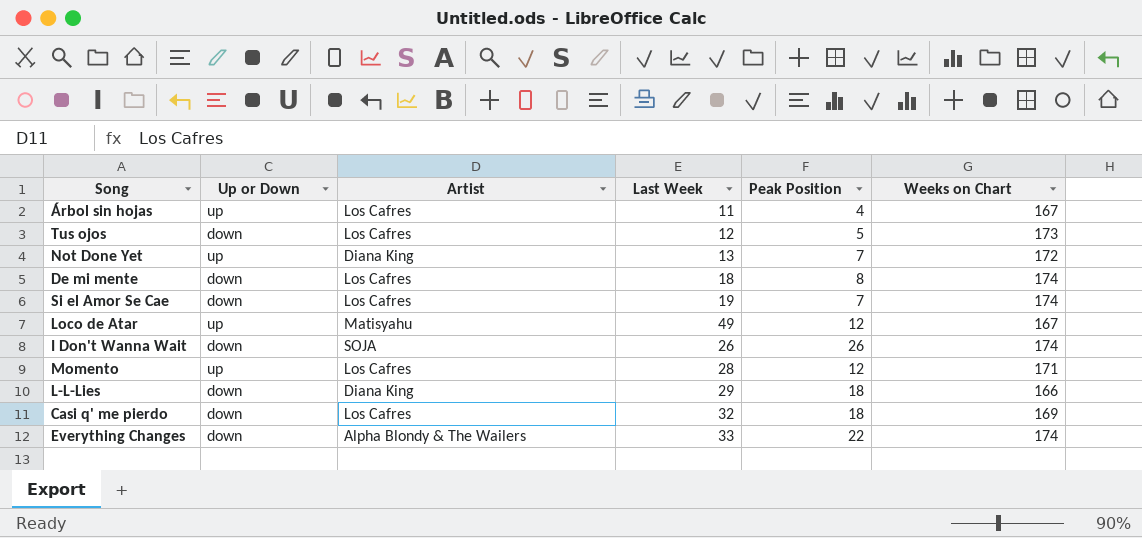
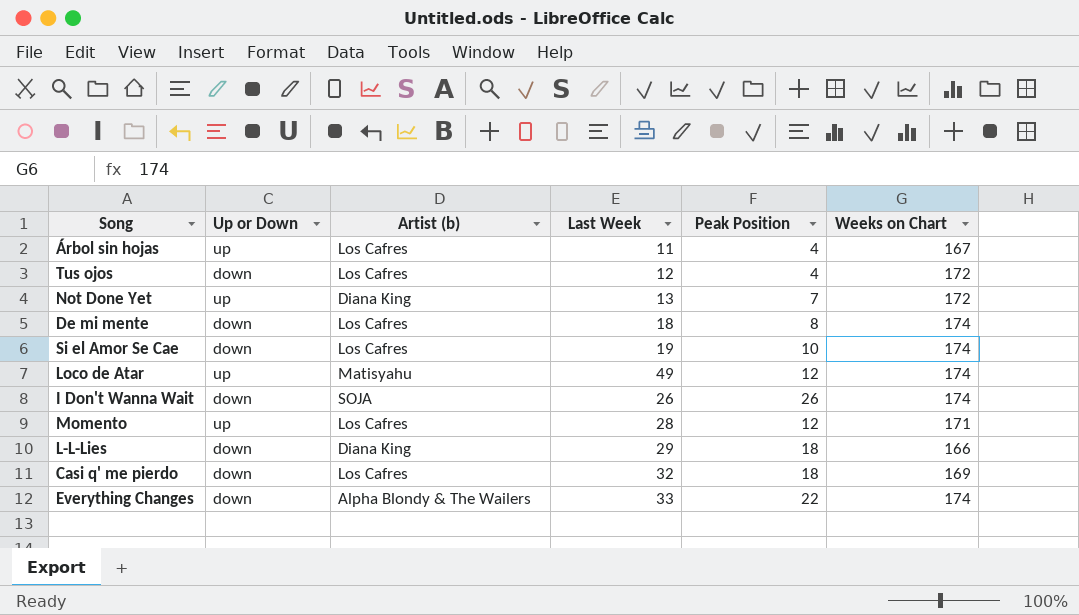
column name: Artist -> Artist (b)
Tus ojos | Peak Position: 5 -> 4
Tus ojos | Weeks on Chart: 173 -> 172
Si el Amor Se Cae | Peak Position: 7 -> 10
Loco de Atar | Weeks on Chart: 167 -> 174

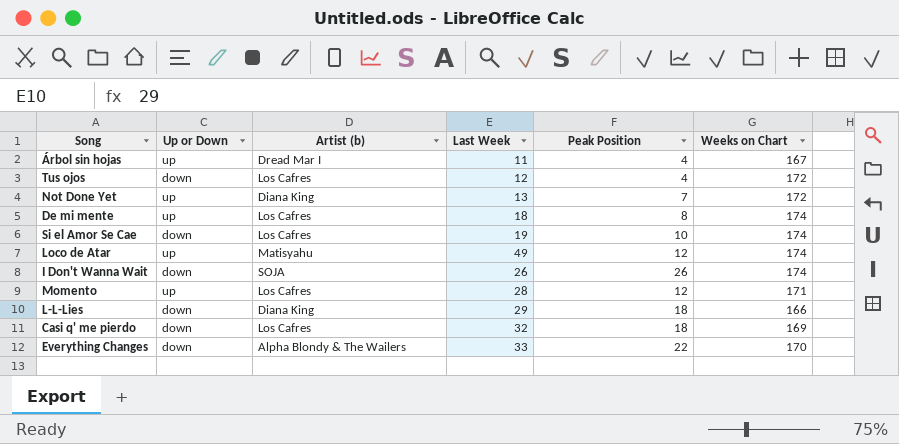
Árbol sin hojas | Artist (b): Los Cafres -> Dread Mar I
De mi mente | Up or Down: down -> up
Everything Changes | Weeks on Chart: 174 -> 170

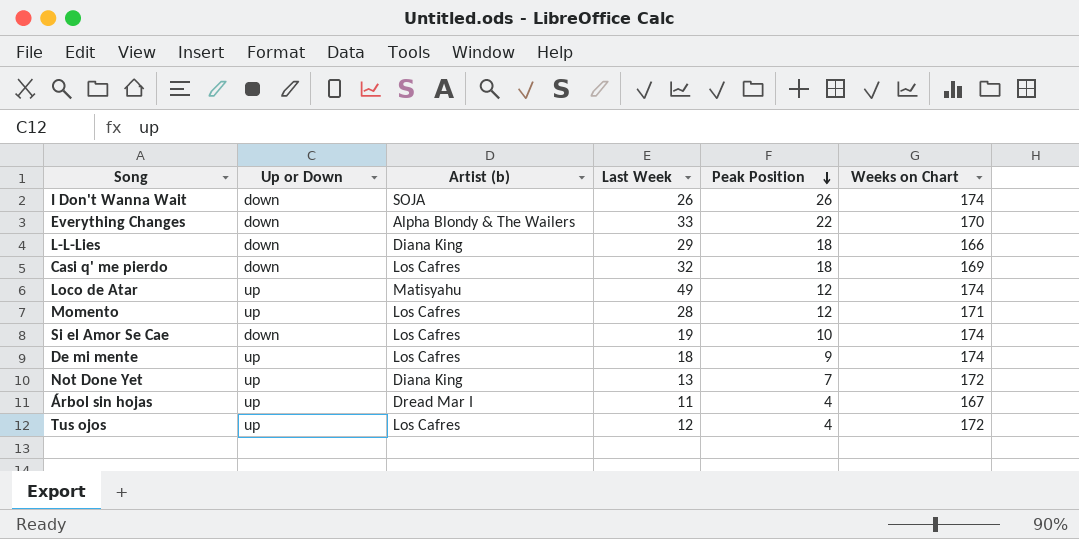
row order: none -> Peak Position descending
De mi mente | Peak Position: 8 -> 9
Tus ojos | Up or Down: down -> up

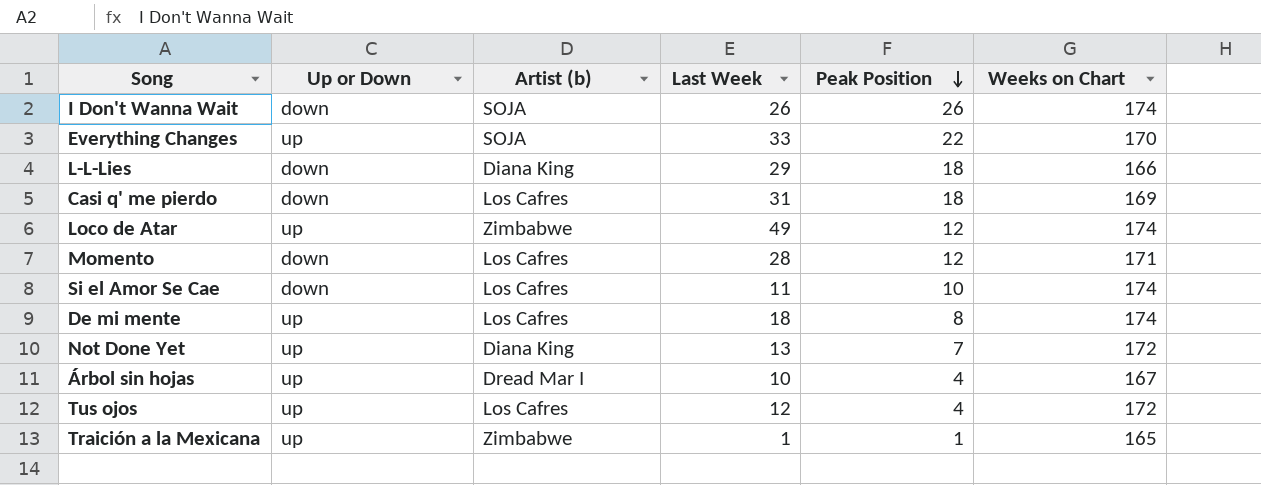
Everything Changes | Up or Down: down -> up
Everything Changes | Artist (b): Alpha Blondy & The Wailers -> SOJA
Casi q' me pierdo | Last Week: 32 -> 31
Loco de Atar | Artist (b): Matisyahu -> Zimbabwe
Momento | Up or Down: up -> down
Si el Amor Se Cae | Last Week: 19 -> 11
De mi mente | Peak Position: 9 -> 8
Árbol sin hojas | Last Week: 11 -> 10
row Traición a la Mexicana: none -> up | Zimbabwe | 1 | 1 | 165

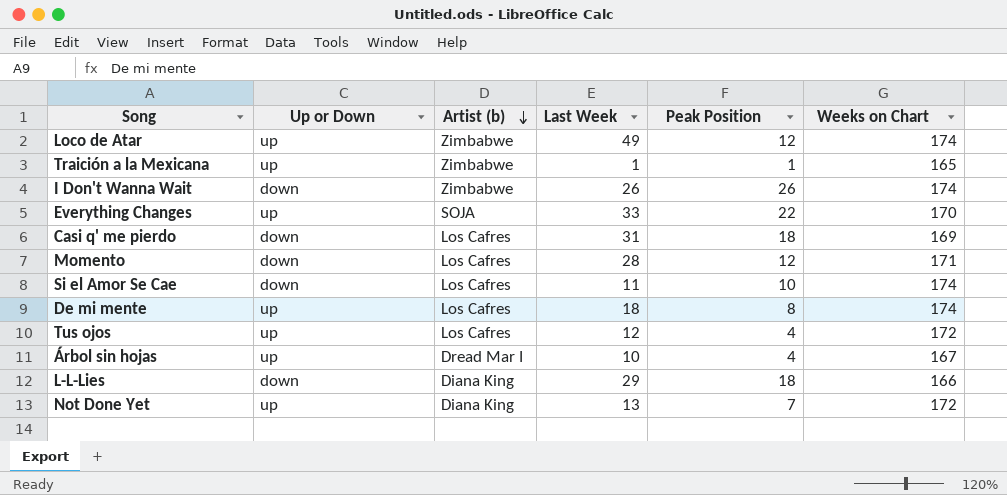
row order: Peak Position descending -> Artist (b) descending
I Don't Wanna Wait | Artist (b): SOJA -> Zimbabwe

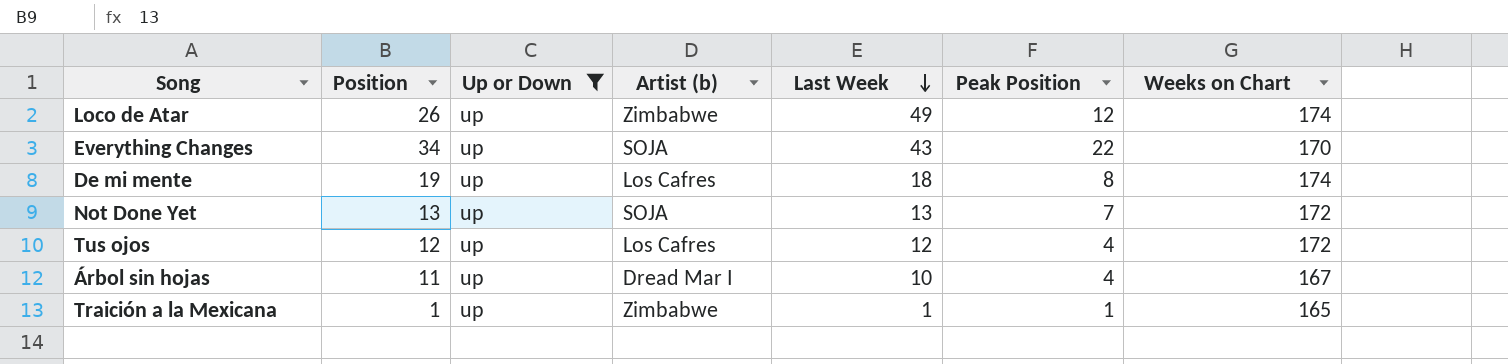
filter: none -> Up or Down = up
row order: Artist (b) descending -> Last Week descending
column Position | position: none -> 2
Everything Changes | Last Week: 33 -> 43
Not Done Yet | Artist (b): Diana King -> SOJA

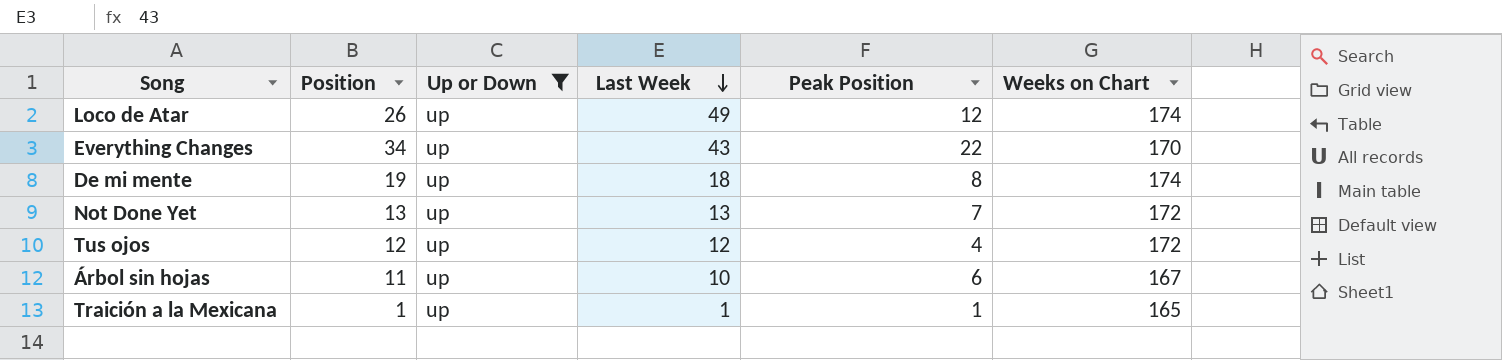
column Artist (b) | position: 4 -> none
Árbol sin hojas | Peak Position: 4 -> 6

